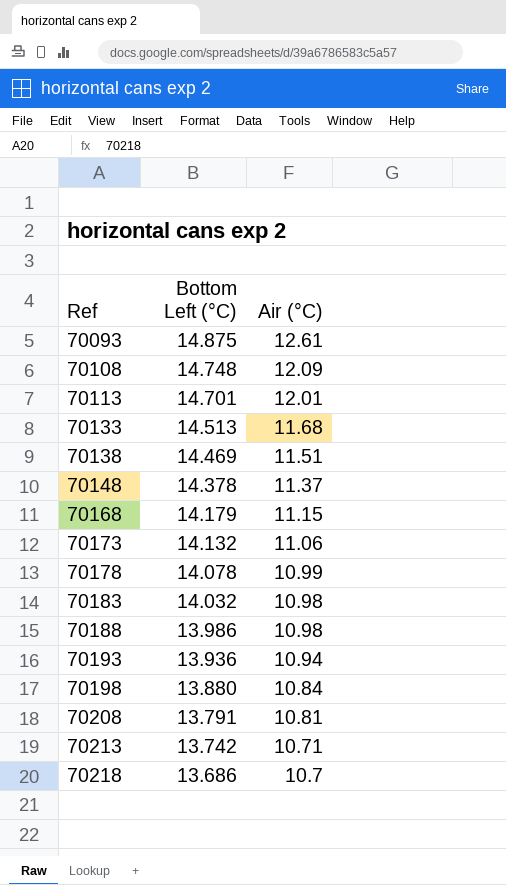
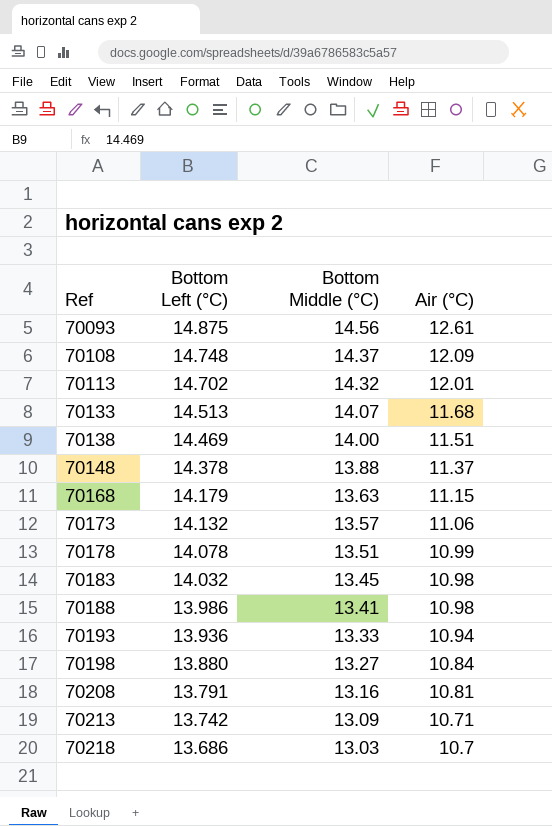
column Bottom Middle (°C) | position: none -> 3
70113 | Bottom Left (°C): 14.701 -> 14.702

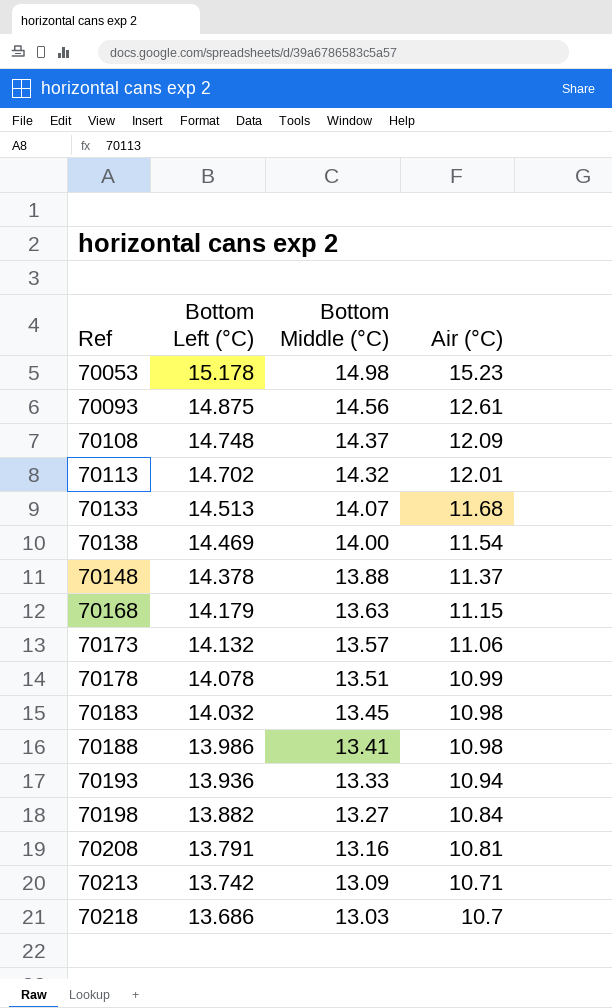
row 70053: none -> 15.178 | 14.98 | 15.23
70138 | Air (°C): 11.51 -> 11.54
70198 | Bottom Left (°C): 13.880 -> 13.882

